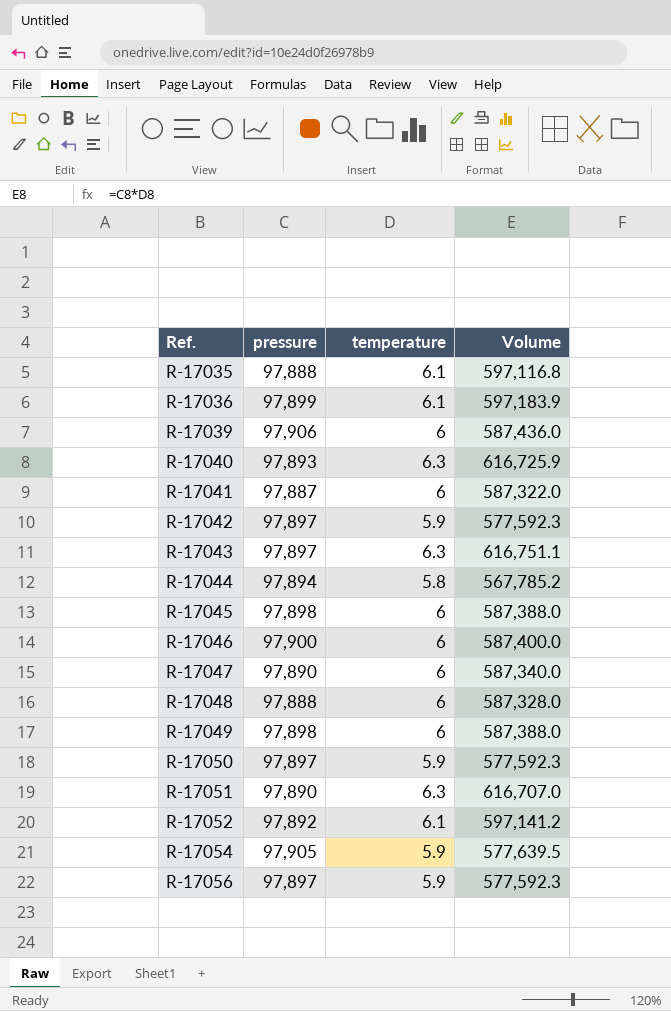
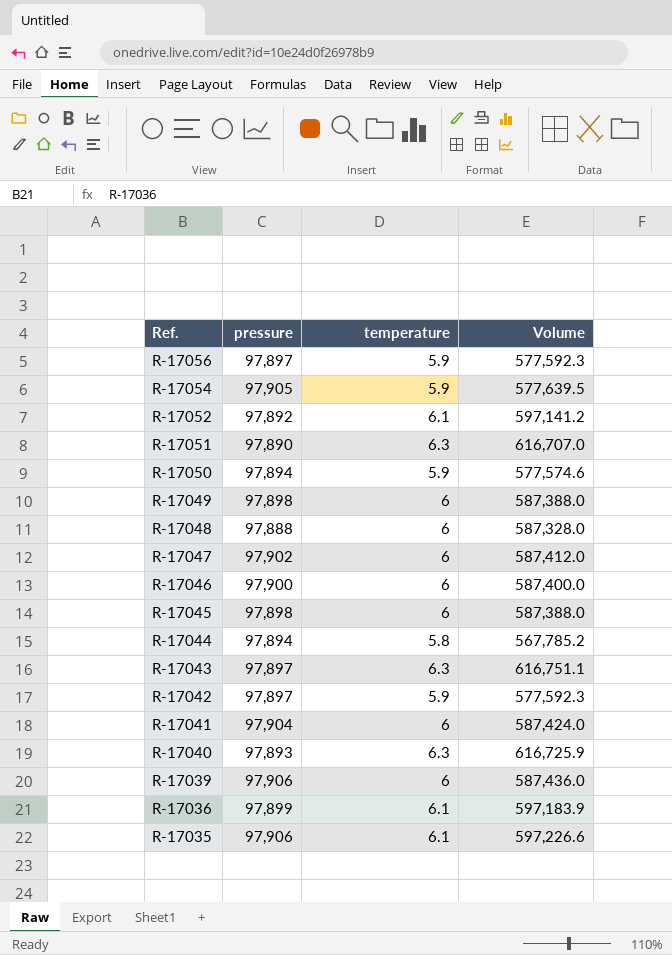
row order: Ref. ascending -> Ref. descending
R-17050 | pressure: 97,897 -> 97,894
R-17050 | Volume: 577,592.3 -> 577,574.6
R-17047 | pressure: 97,890 -> 97,902
R-17047 | Volume: 587,340.0 -> 587,412.0
R-17041 | pressure: 97,887 -> 97,904
R-17041 | Volume: 587,322.0 -> 587,424.0
R-17035 | pressure: 97,888 -> 97,906
R-17035 | Volume: 597,116.8 -> 597,226.6

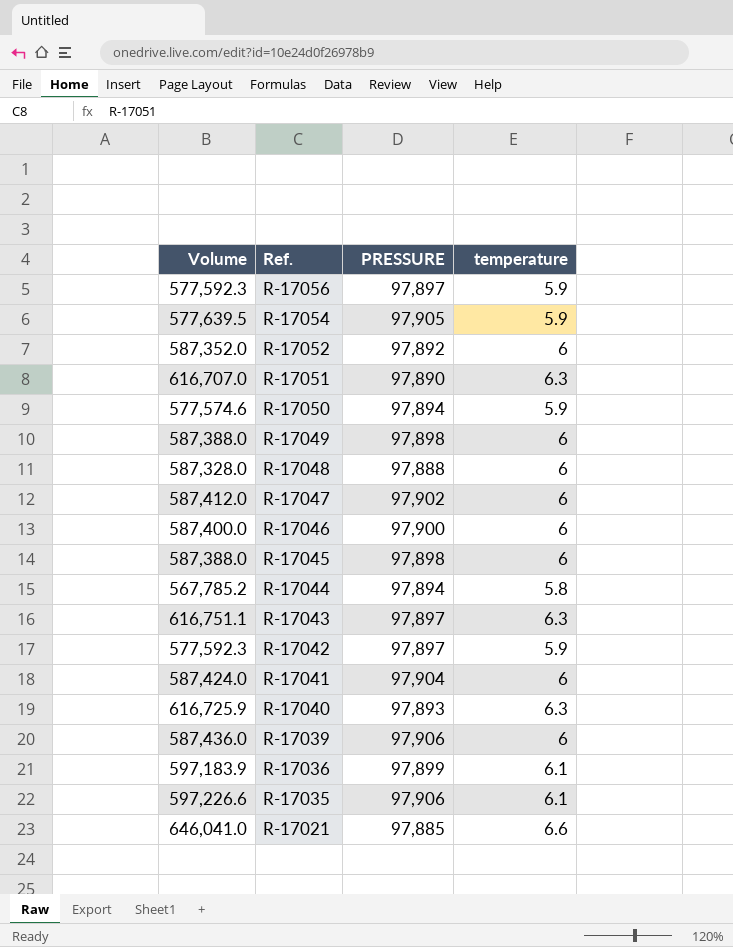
column Volume | position: 4 -> 1
column name: pressure -> PRESSURE
R-17052 | Volume: 597,141.2 -> 587,352.0
R-17052 | temperature: 6.1 -> 6
row R-17021: none -> 646,041.0 | 97,885 | 6.6

